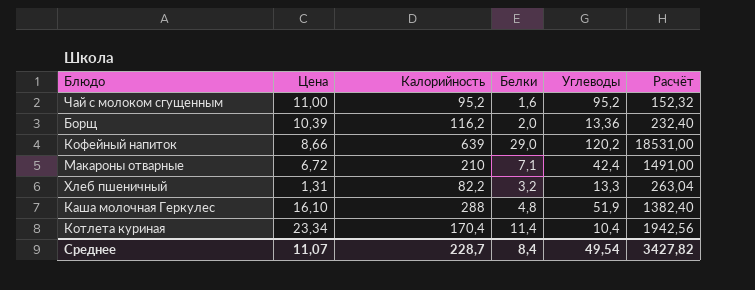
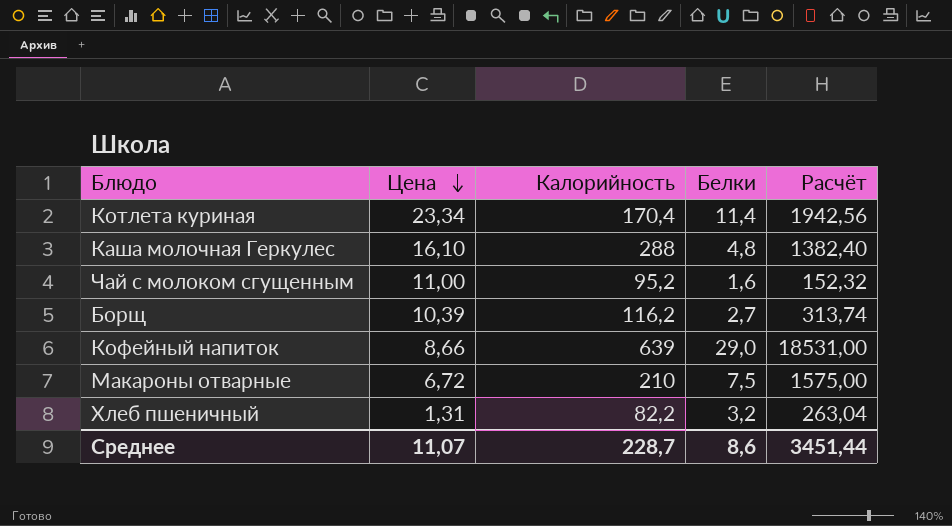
row order: none -> Цена descending
column Углеводы | position: 5 -> none
Борщ | Белки: 2,0 -> 2,7
Борщ | Расчёт: 232,40 -> 313,74
Макароны отварные | Белки: 7,1 -> 7,5
Макароны отварные | Расчёт: 1491,00 -> 1575,00
Среднее | Белки: 8,4 -> 8,6
Среднее | Расчёт: 3427,82 -> 3451,44

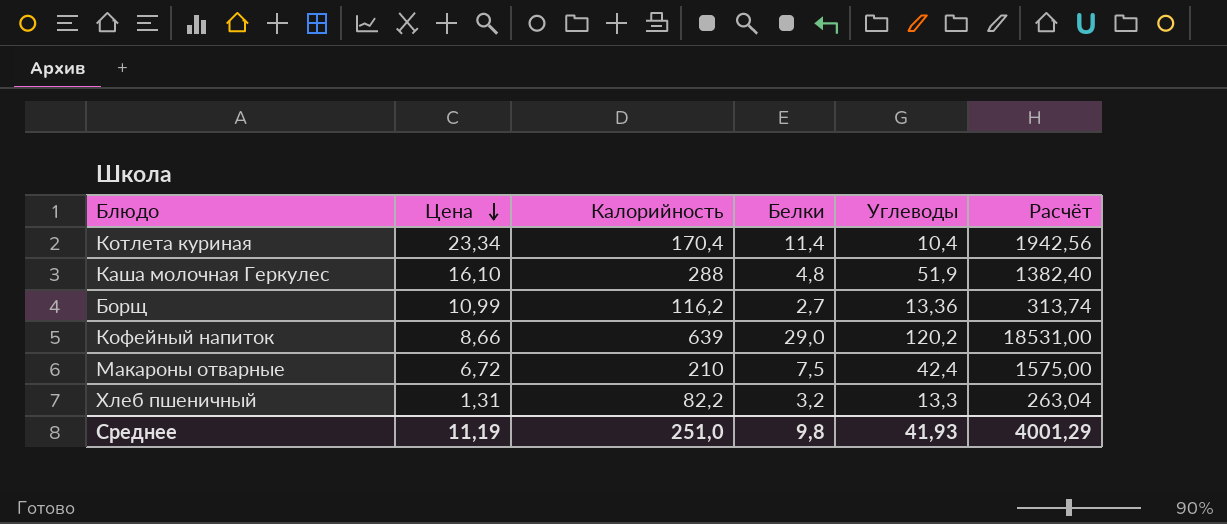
column Углеводы | position: none -> 5
row Чай с молоком сгущенным: 11,00 | 95,2 | 1,6 | 152,32 -> none
Борщ | Цена: 10,39 -> 10,99
Среднее | Цена: 11,07 -> 11,19
Среднее | Калорийность: 228,7 -> 251,0
Среднее | Белки: 8,6 -> 9,8
Среднее | Расчёт: 3451,44 -> 4001,29

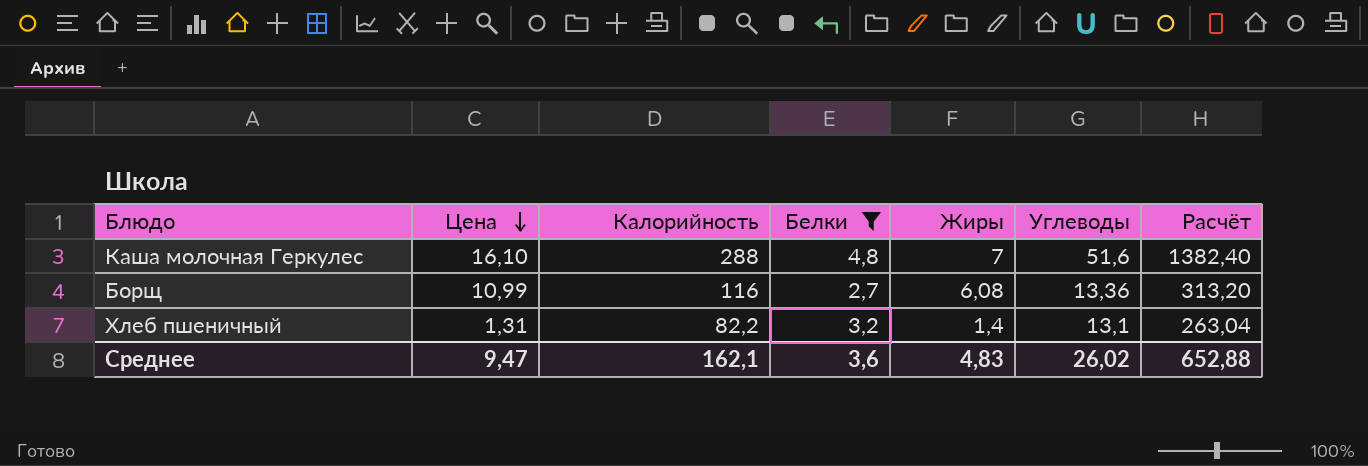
filter: none -> Белки <= 4,8
column Жиры | position: none -> 5
Каша молочная Геркулес | Углеводы: 51,9 -> 51,6
Борщ | Калорийность: 116,2 -> 116
Борщ | Расчёт: 313,74 -> 313,20
Хлеб пшеничный | Углеводы: 13,3 -> 13,1
Среднее | Цена: 11,19 -> 9,47
Среднее | Калорийность: 251,0 -> 162,1
Среднее | Белки: 9,8 -> 3,6
Среднее | Углеводы: 41,93 -> 26,02
Среднее | Расчёт: 4001,29 -> 652,88

